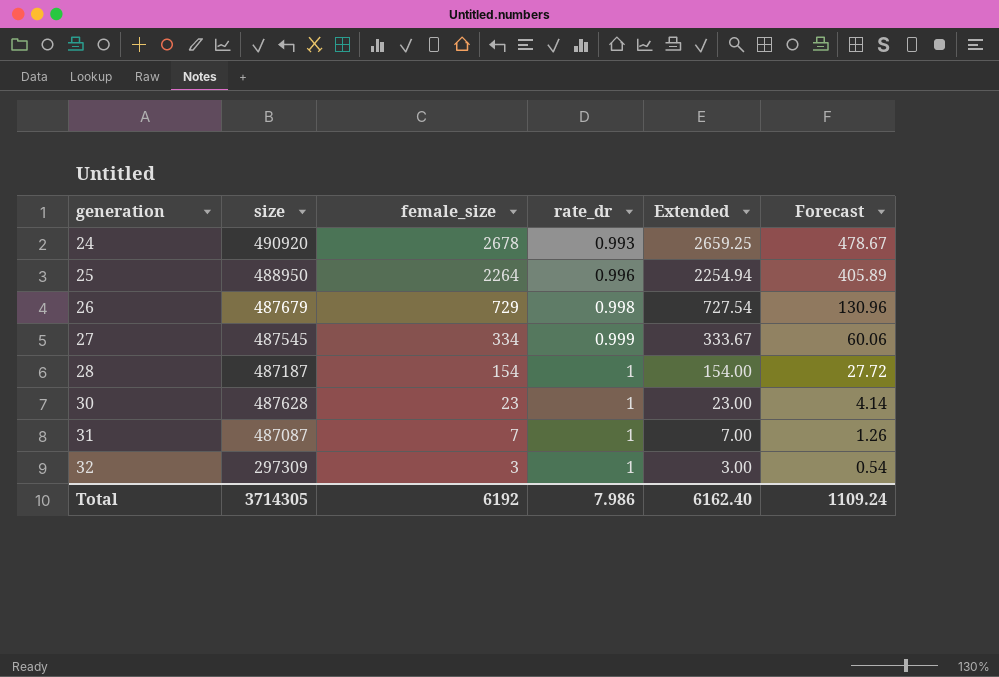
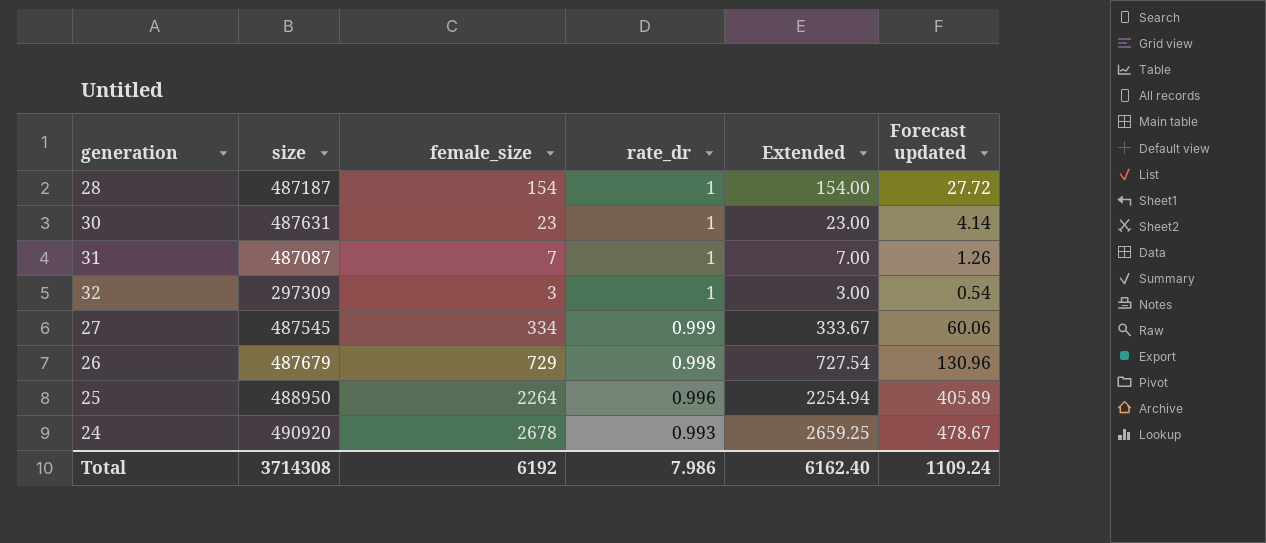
row order: generation ascending -> rate_dr descending
column name: Forecast -> Forecast updated
30 | size: 487628 -> 487631
Total | size: 3714305 -> 3714308

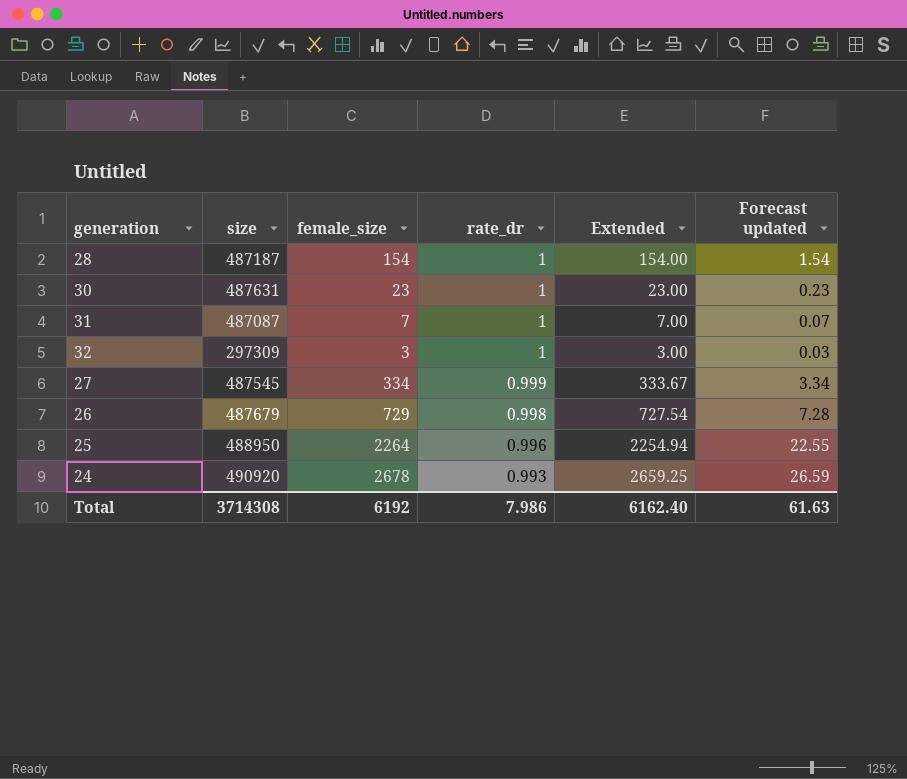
column Forecast updated | formula: [Extended] * 0.18 -> [Extended] * 0.01
Total | Forecast updated: 1109.24 -> 61.63

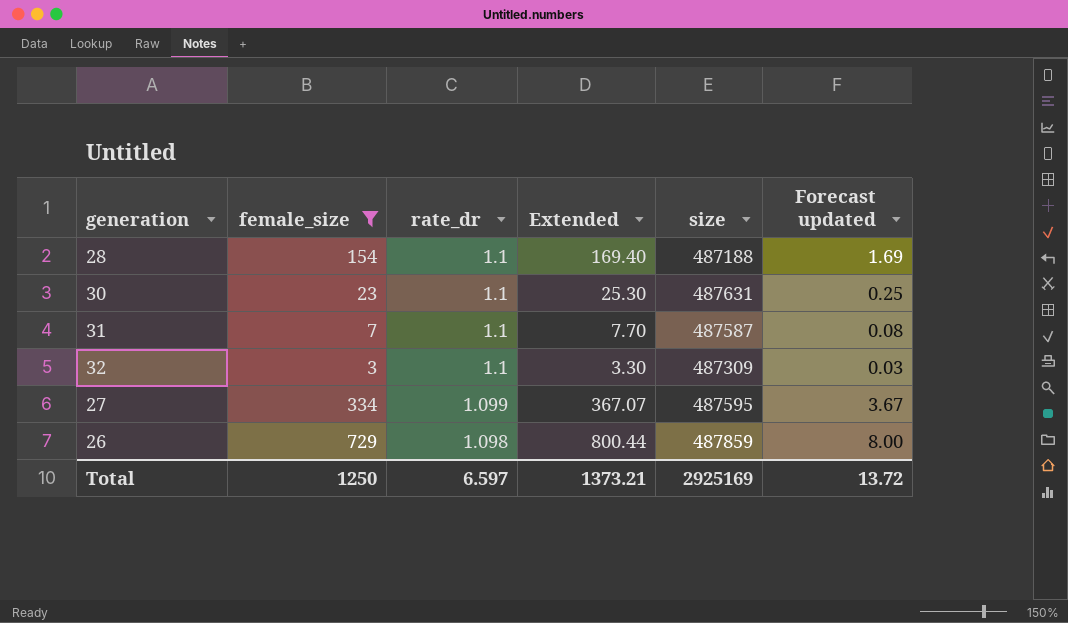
filter: none -> female_size <= 729
column size | position: 2 -> 5
28 | rate_dr: 1 -> 1.1
28 | Extended: 154.00 -> 169.40
28 | size: 487187 -> 487188
28 | Forecast updated: 1.54 -> 1.69
30 | rate_dr: 1 -> 1.1
30 | Extended: 23.00 -> 25.30
30 | Forecast updated: 0.23 -> 0.25
31 | rate_dr: 1 -> 1.1
31 | Extended: 7.00 -> 7.70
31 | size: 487087 -> 487587
31 | Forecast updated: 0.07 -> 0.08
32 | rate_dr: 1 -> 1.1
32 | Extended: 3.00 -> 3.30
32 | size: 297309 -> 487309
27 | rate_dr: 0.999 -> 1.099
27 | Extended: 333.67 -> 367.07
27 | size: 487545 -> 487595
27 | Forecast updated: 3.34 -> 3.67
26 | rate_dr: 0.998 -> 1.098
26 | Extended: 727.54 -> 800.44
26 | size: 487679 -> 487859
26 | Forecast updated: 7.28 -> 8.00
Total | female_size: 6192 -> 1250
Total | rate_dr: 7.986 -> 6.597
Total | Extended: 6162.40 -> 1373.21
Total | size: 3714308 -> 2925169
Total | Forecast updated: 61.63 -> 13.72

